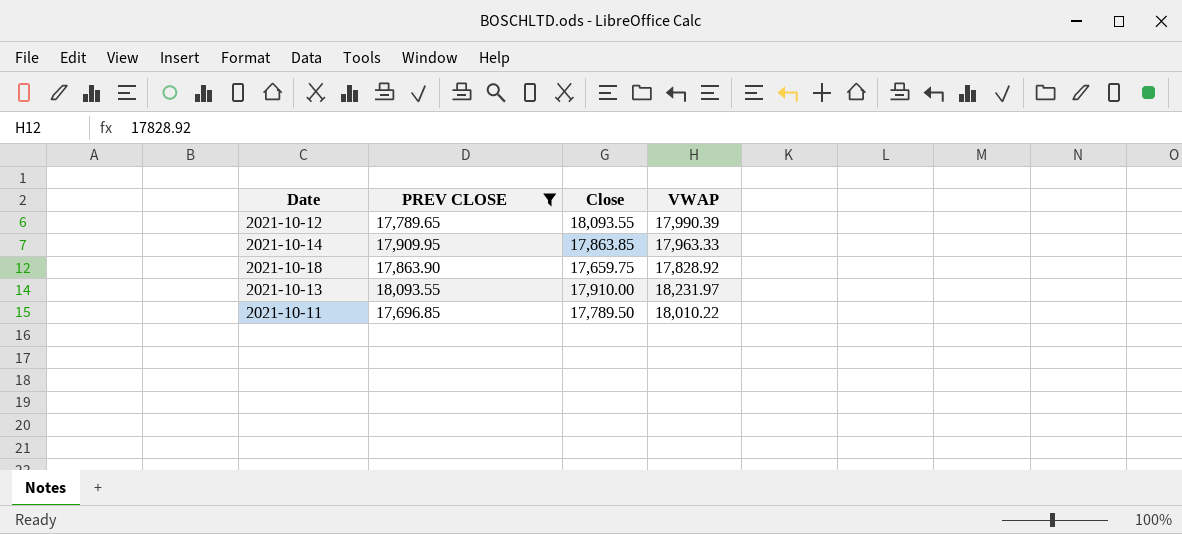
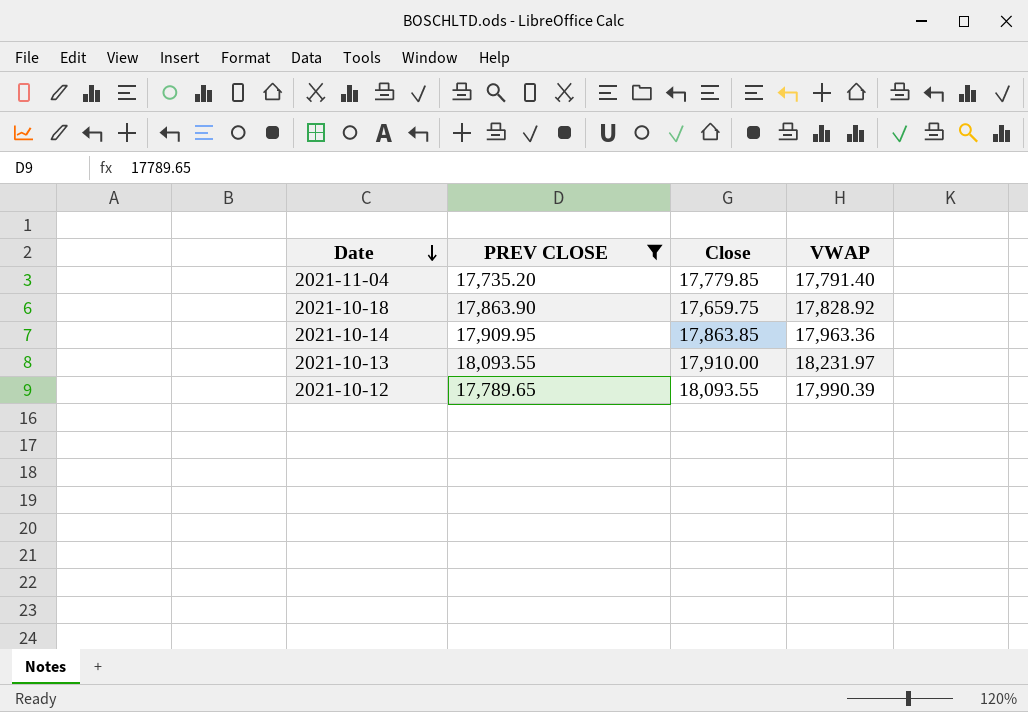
row order: none -> Date descending
row 2021-10-11: 17,696.85 | 17,789.50 | 18,010.22 -> none
row 2021-11-04: none -> 17,735.20 | 17,779.85 | 17,791.40
2021-10-14 | VWAP: 17,963.33 -> 17,963.36

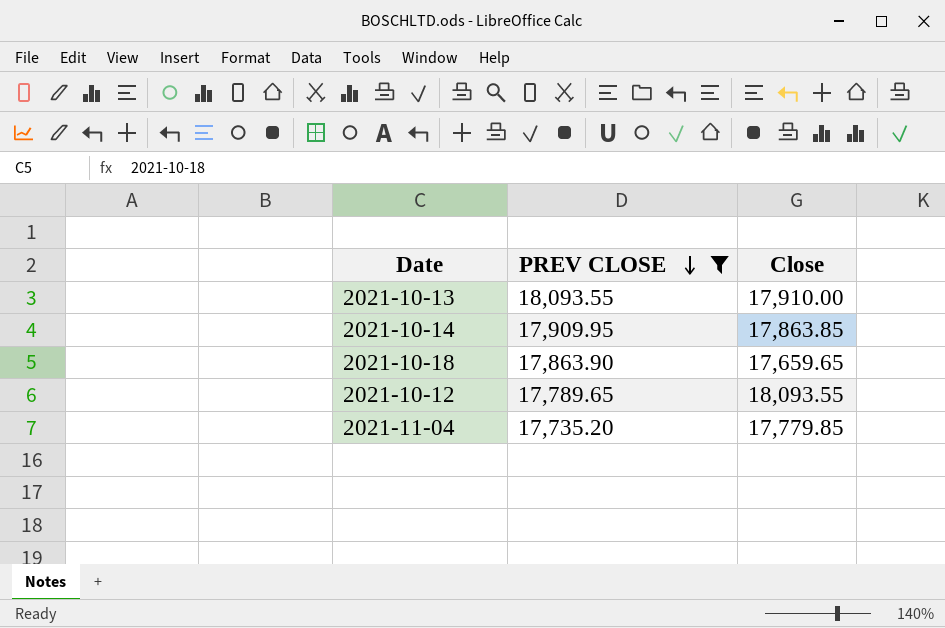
row order: Date descending -> PREV CLOSE descending
column VWAP | position: 4 -> none
2021-10-18 | Close: 17,659.75 -> 17,659.65

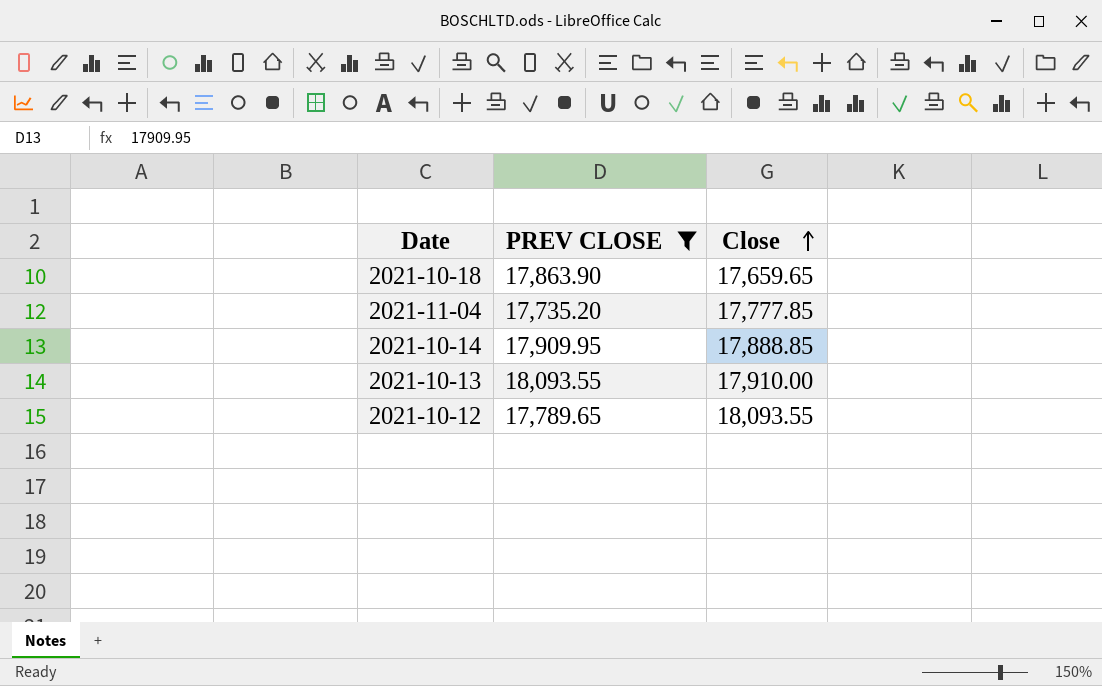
row order: PREV CLOSE descending -> Close ascending
2021-11-04 | Close: 17,779.85 -> 17,777.85
2021-10-14 | Close: 17,863.85 -> 17,888.85

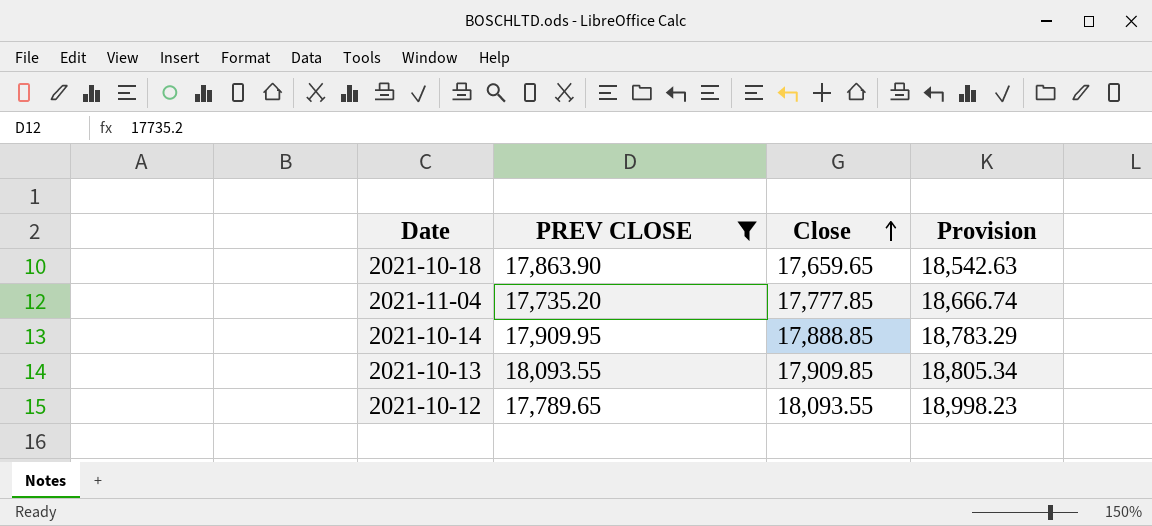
column Provision | formula: none -> [Close] * 1.05
2021-10-13 | Close: 17,910.00 -> 17,909.85

